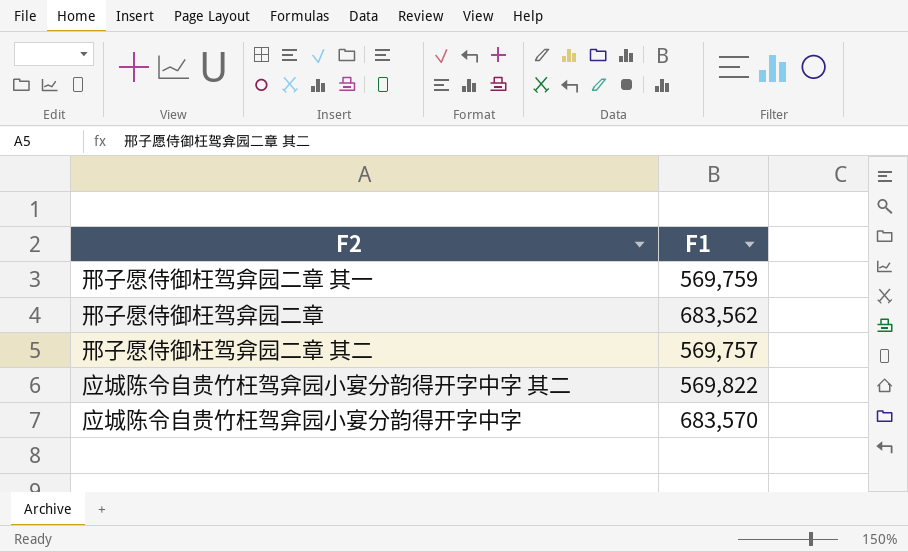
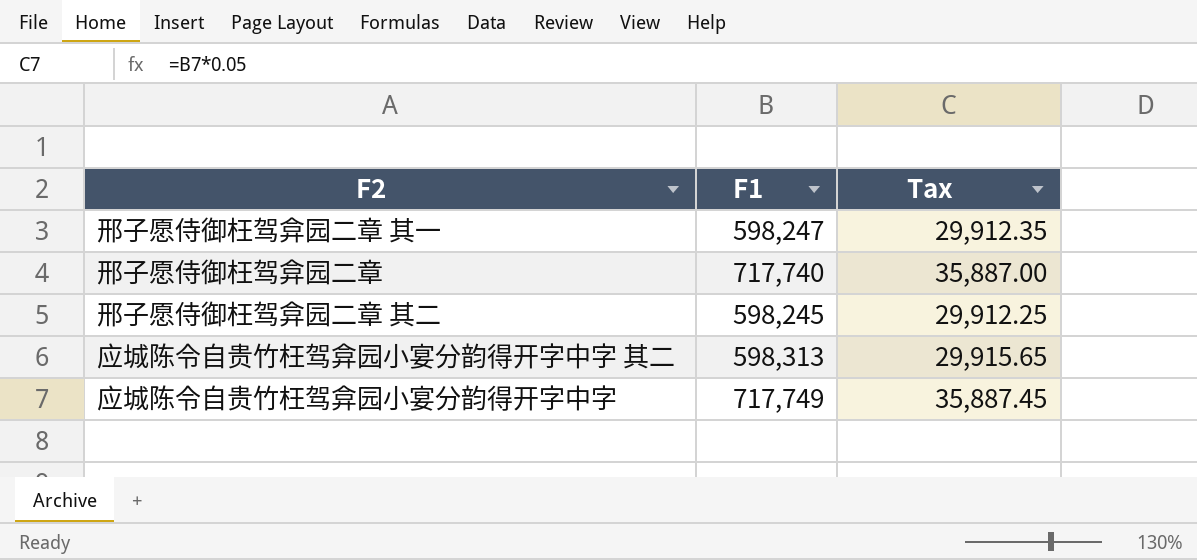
column Tax | formula: none -> [F1] * 0.05
邢子愿侍御枉驾弇园二章 其一 | F1: 569,759 -> 598,247
邢子愿侍御枉驾弇园二章 | F1: 683,562 -> 717,740
邢子愿侍御枉驾弇园二章 其二 | F1: 569,757 -> 598,245
应城陈令自贵竹枉驾弇园小宴分韵得开字中字 其二 | F1: 569,822 -> 598,313
应城陈令自贵竹枉驾弇园小宴分韵得开字中字 | F1: 683,570 -> 717,749

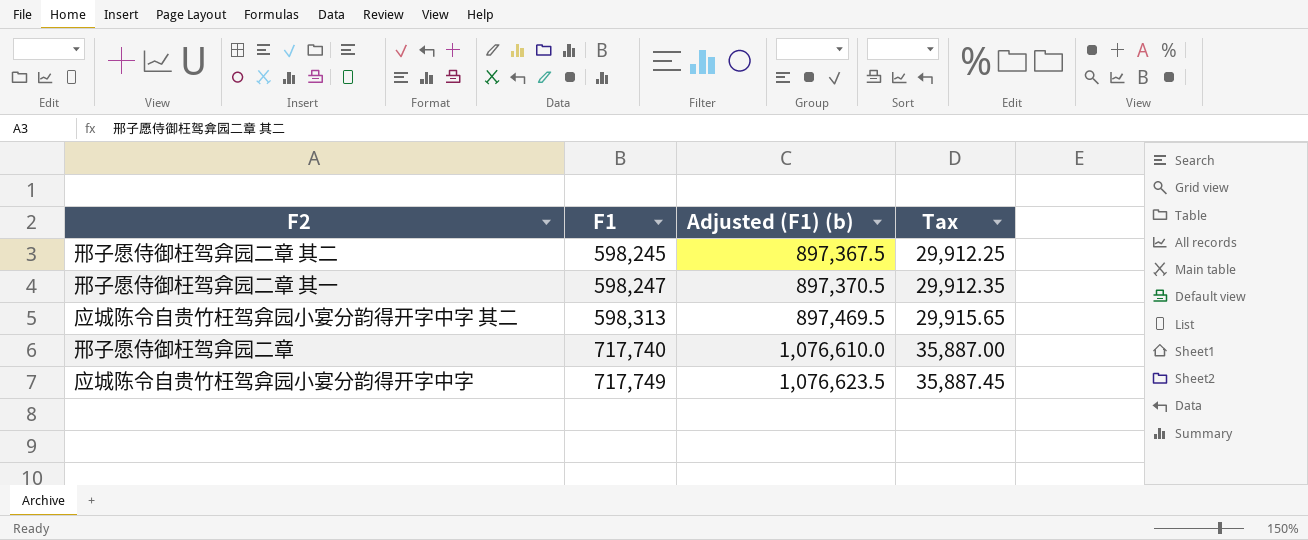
row order: none -> F1 ascending
column Adjusted (F1) (b) | formula: none -> [F1] * 1.5

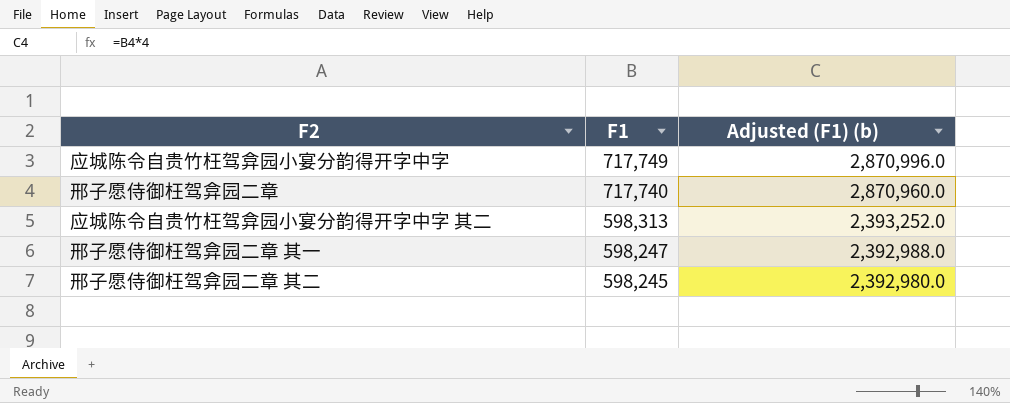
row order: F1 ascending -> F1 descending
column Tax | formula: [F1] * 0.05 -> none
column Adjusted (F1) (b) | formula: [F1] * 1.5 -> [F1] * 4

